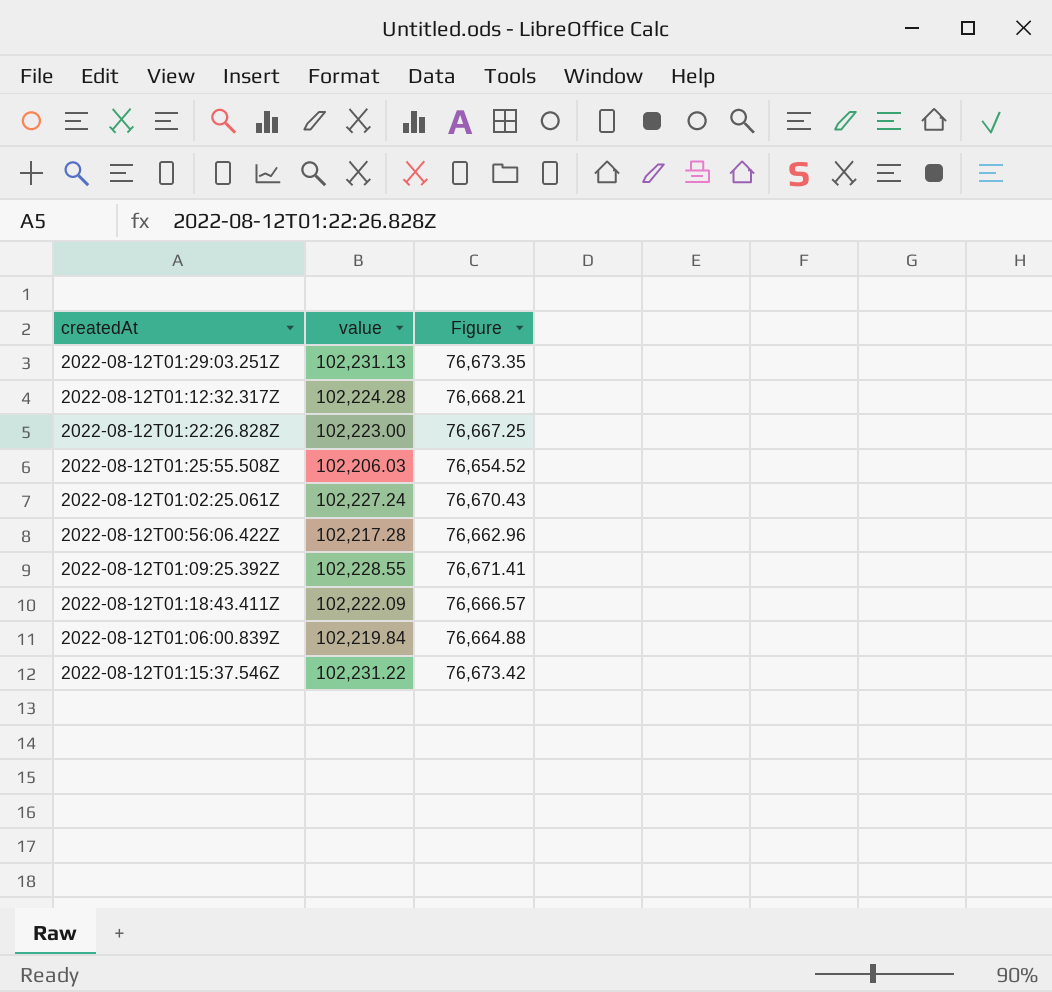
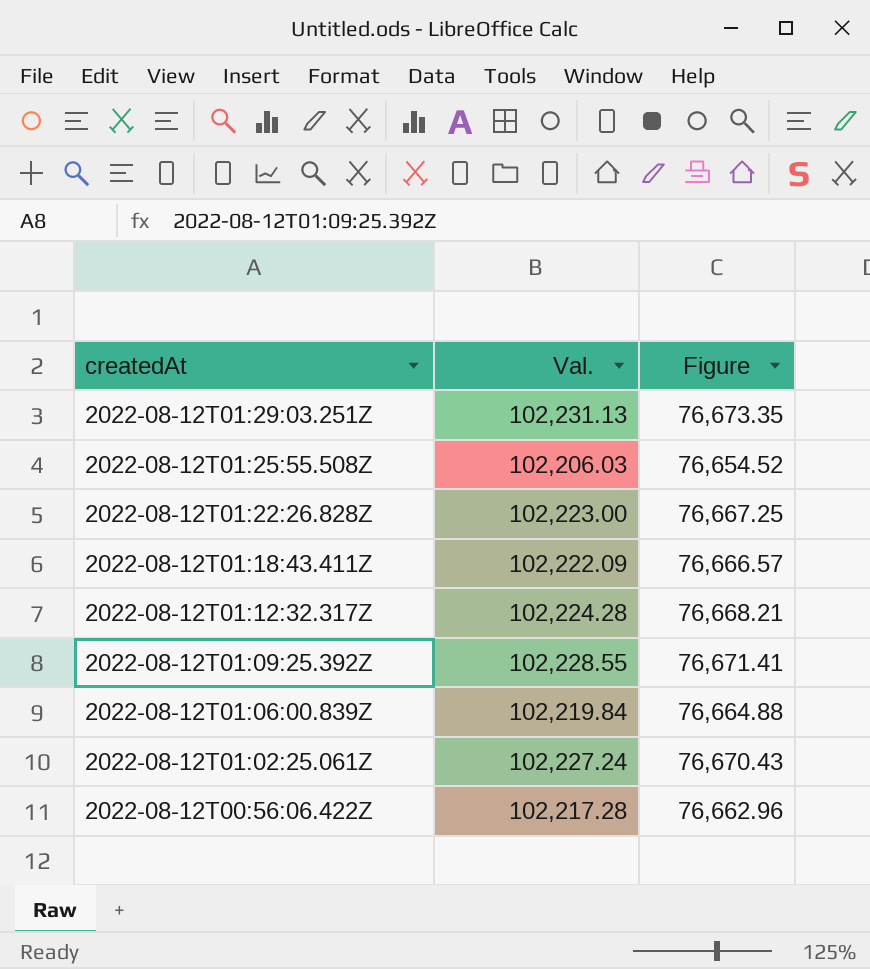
row order: none -> createdAt descending
column name: value -> Val.
row 2022-08-12T01:15:37.546Z: 102,231.22 | 76,673.42 -> none

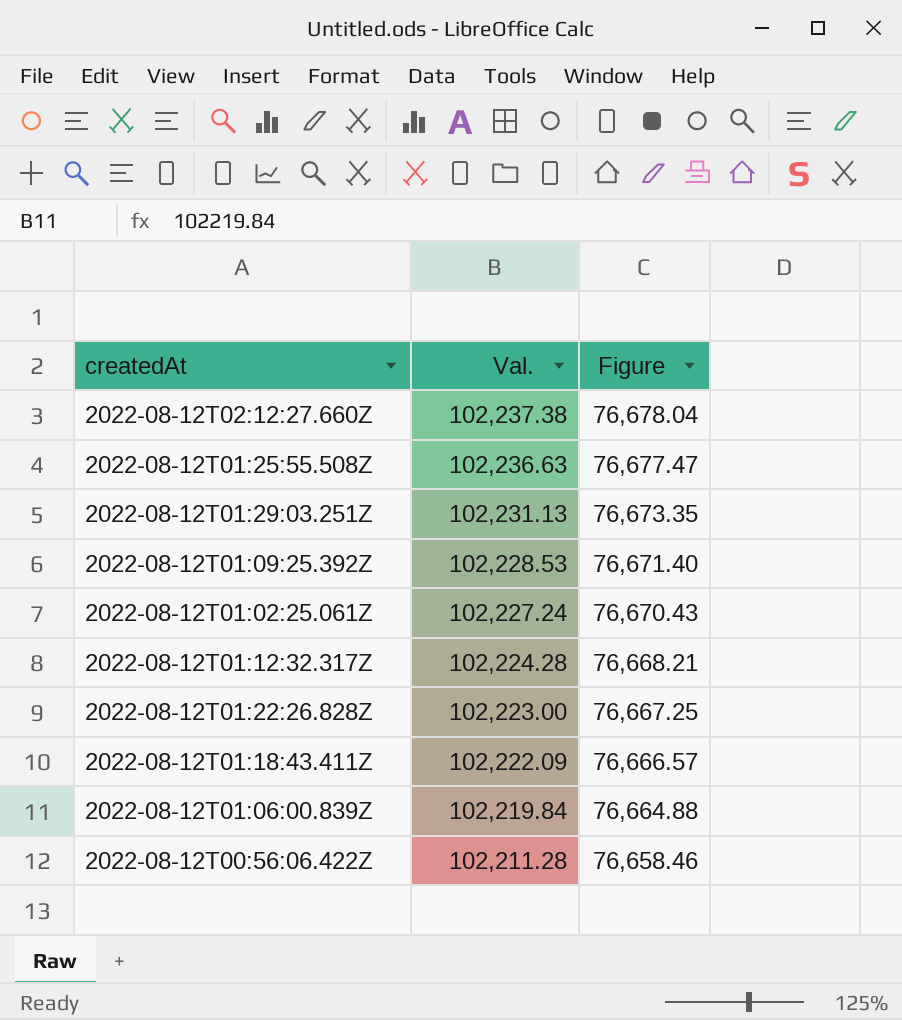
row order: createdAt descending -> Val. descending
row 2022-08-12T02:12:27.660Z: none -> 102,237.38 | 76,678.04
2022-08-12T01:25:55.508Z | Val.: 102,206.03 -> 102,236.63
2022-08-12T01:25:55.508Z | Figure: 76,654.52 -> 76,677.47
2022-08-12T01:09:25.392Z | Val.: 102,228.55 -> 102,228.53
2022-08-12T01:09:25.392Z | Figure: 76,671.41 -> 76,671.40
2022-08-12T00:56:06.422Z | Val.: 102,217.28 -> 102,211.28
2022-08-12T00:56:06.422Z | Figure: 76,662.96 -> 76,658.46

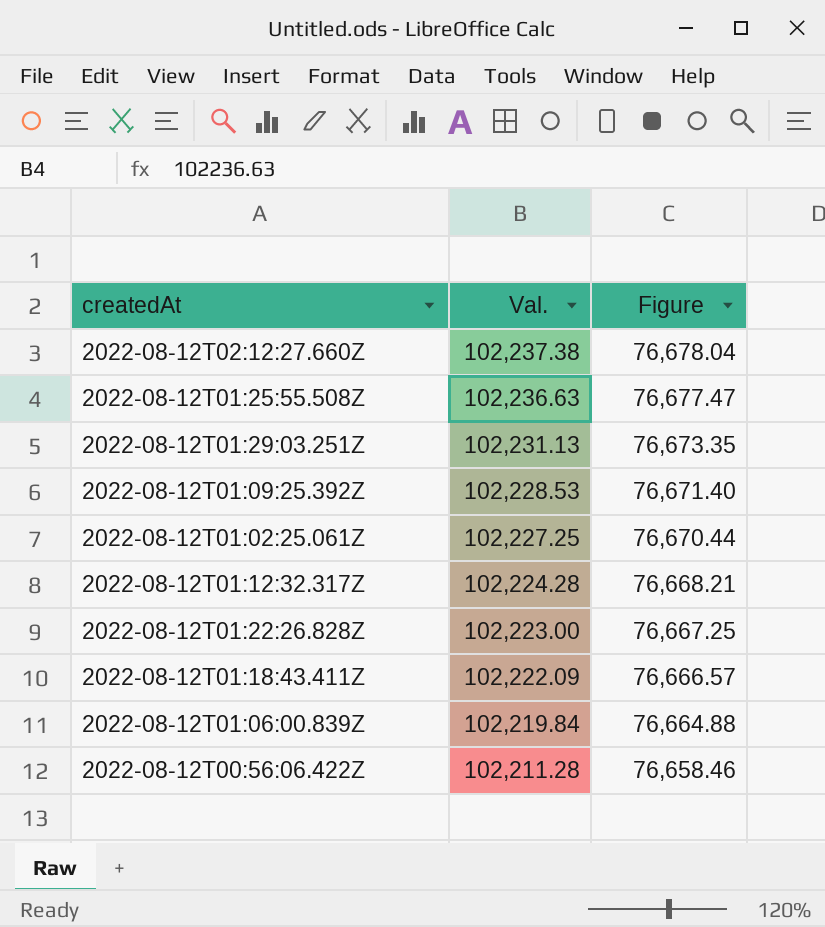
2022-08-12T01:02:25.061Z | Val.: 102,227.24 -> 102,227.25
2022-08-12T01:02:25.061Z | Figure: 76,670.43 -> 76,670.44

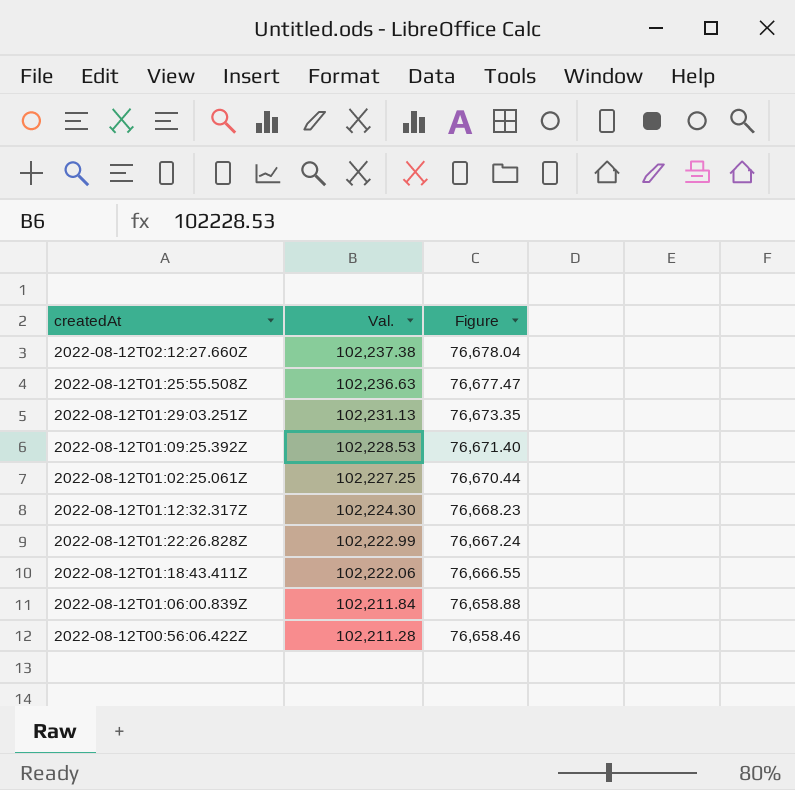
2022-08-12T01:12:32.317Z | Val.: 102,224.28 -> 102,224.30
2022-08-12T01:12:32.317Z | Figure: 76,668.21 -> 76,668.23
2022-08-12T01:22:26.828Z | Val.: 102,223.00 -> 102,222.99
2022-08-12T01:22:26.828Z | Figure: 76,667.25 -> 76,667.24
2022-08-12T01:18:43.411Z | Val.: 102,222.09 -> 102,222.06
2022-08-12T01:18:43.411Z | Figure: 76,666.57 -> 76,666.55
2022-08-12T01:06:00.839Z | Val.: 102,219.84 -> 102,211.84
2022-08-12T01:06:00.839Z | Figure: 76,664.88 -> 76,658.88

